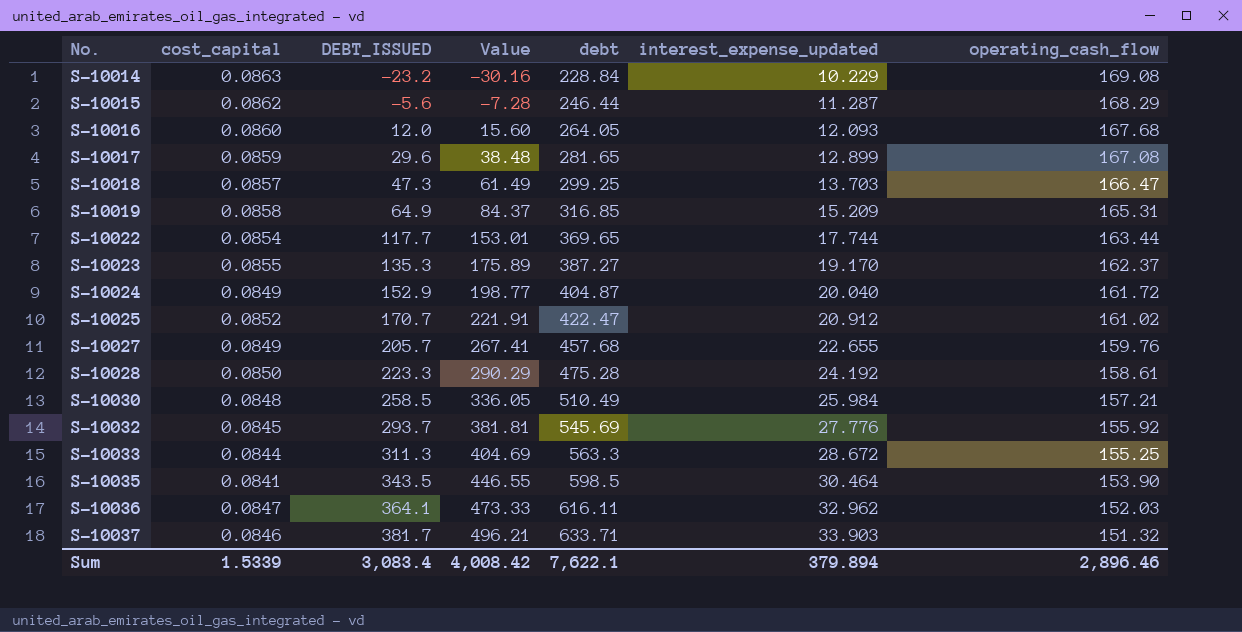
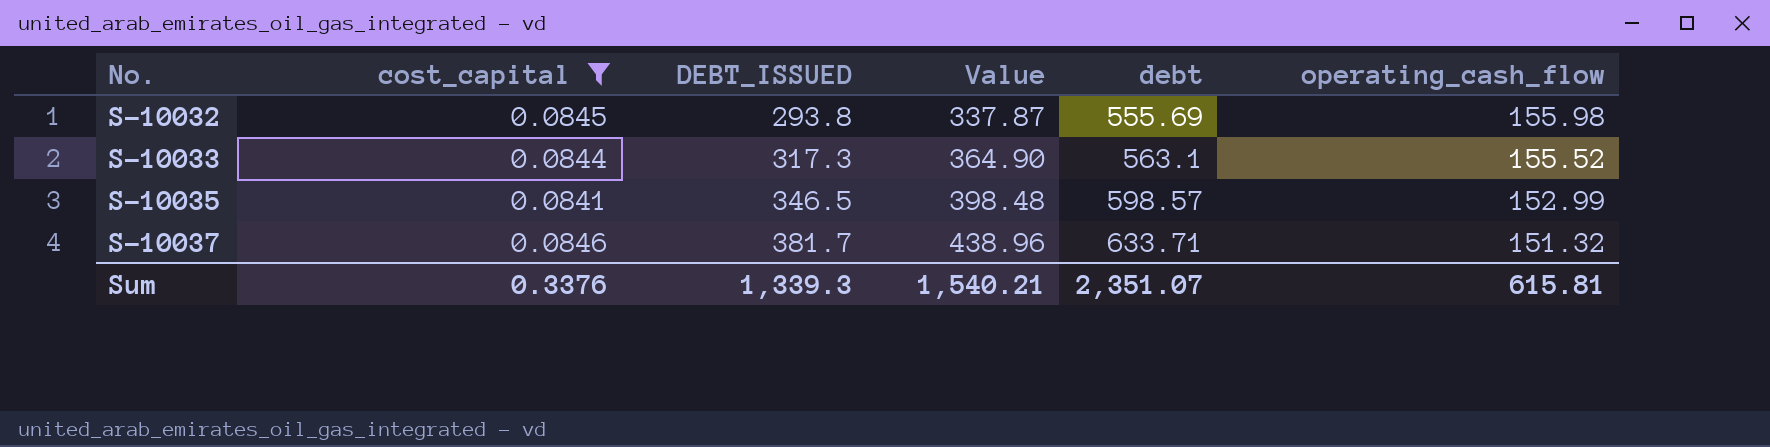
filter: none -> cost_capital <= 0.0846
column interest_expense_updated | position: 6 -> none
column Value | formula: [DEBT_ISSUED] * 1.3 -> [DEBT_ISSUED] * 1.15
S-10032 | DEBT_ISSUED: 293.7 -> 293.8
S-10032 | debt: 545.69 -> 555.69
S-10032 | operating_cash_flow: 155.92 -> 155.98
S-10033 | DEBT_ISSUED: 311.3 -> 317.3
S-10033 | debt: 563.3 -> 563.1
S-10033 | operating_cash_flow: 155.25 -> 155.52
S-10035 | DEBT_ISSUED: 343.5 -> 346.5
S-10035 | debt: 598.5 -> 598.57
S-10035 | operating_cash_flow: 153.90 -> 152.99
Sum | cost_capital: 1.5339 -> 0.3376
Sum | DEBT_ISSUED: 3,083.4 -> 1,339.3
Sum | Value: 4,008.42 -> 1,540.21
Sum | debt: 7,622.1 -> 2,351.07
Sum | operating_cash_flow: 2,896.46 -> 615.81

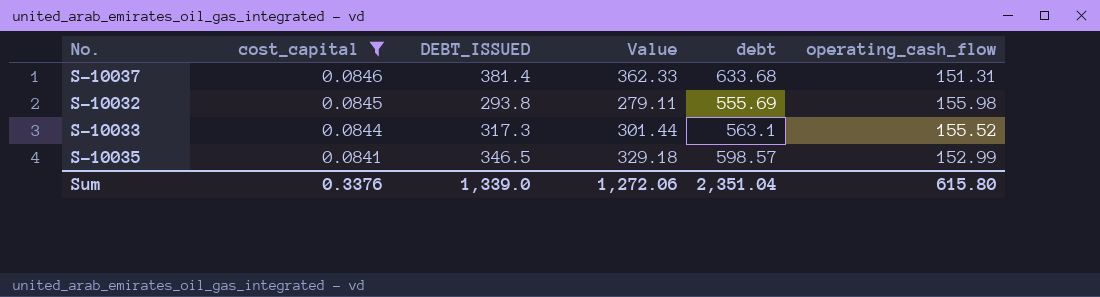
row order: No. ascending -> cost_capital descending
column Value | formula: [DEBT_ISSUED] * 1.15 -> [DEBT_ISSUED] * 0.95
S-10037 | DEBT_ISSUED: 381.7 -> 381.4
S-10037 | debt: 633.71 -> 633.68
S-10037 | operating_cash_flow: 151.32 -> 151.31
Sum | DEBT_ISSUED: 1,339.3 -> 1,339.0
Sum | Value: 1,540.21 -> 1,272.06
Sum | debt: 2,351.07 -> 2,351.04
Sum | operating_cash_flow: 615.81 -> 615.80

